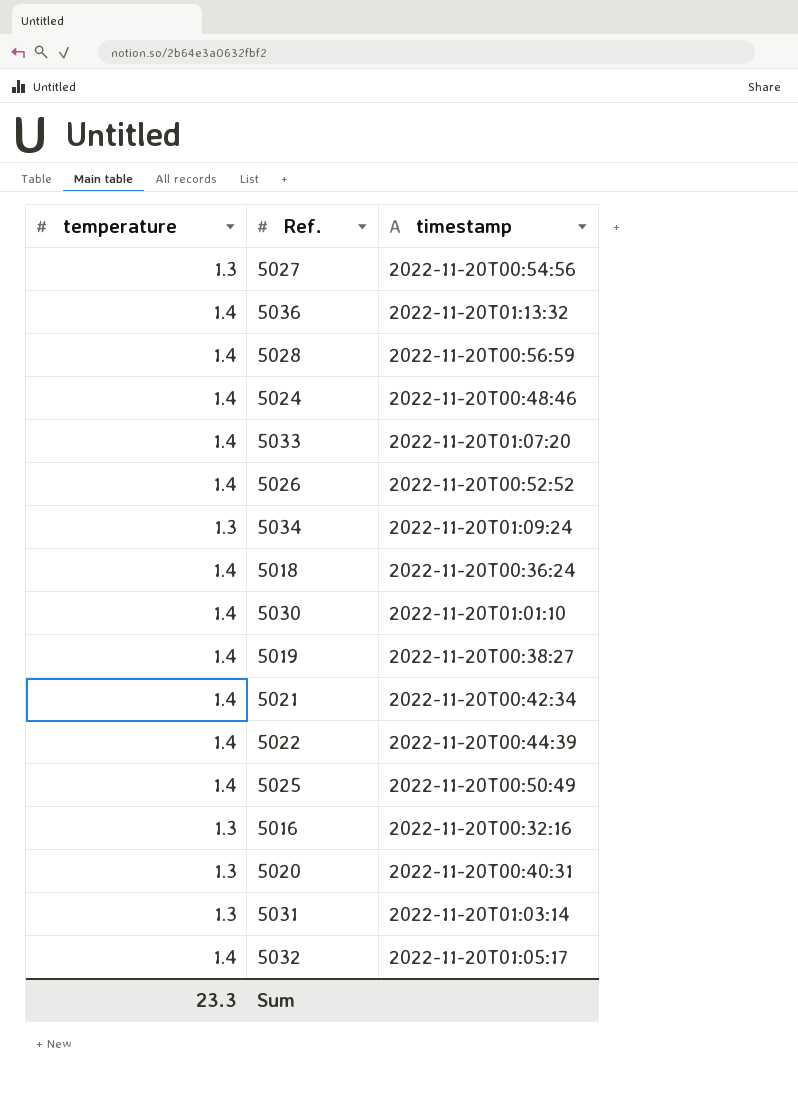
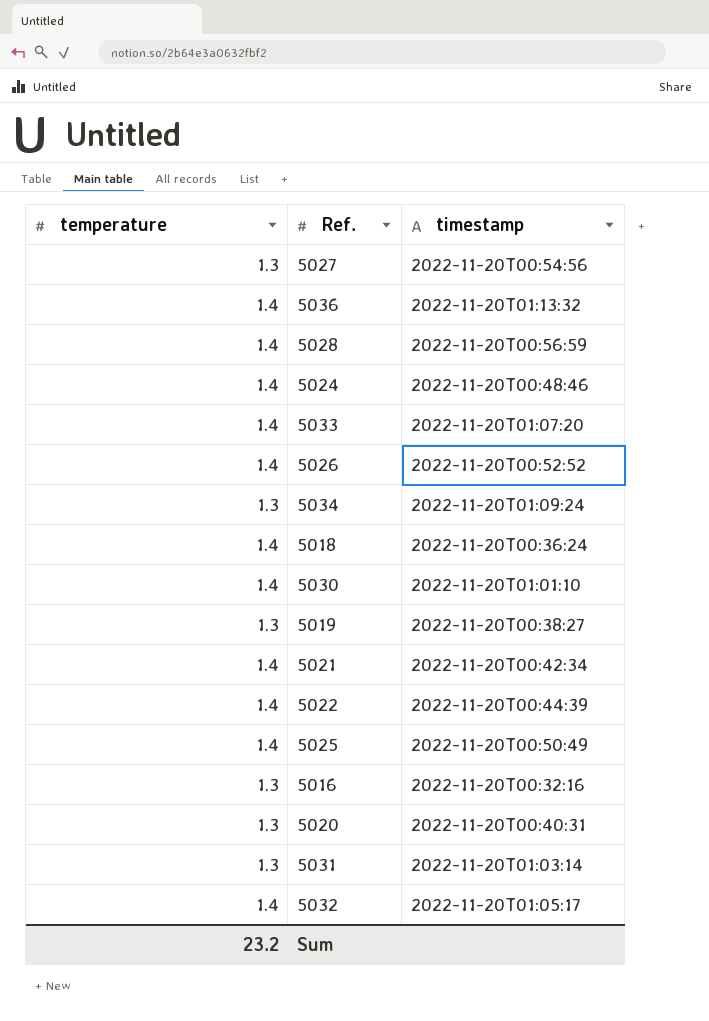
5019 | temperature: 1.4 -> 1.3
Sum | temperature: 23.3 -> 23.2

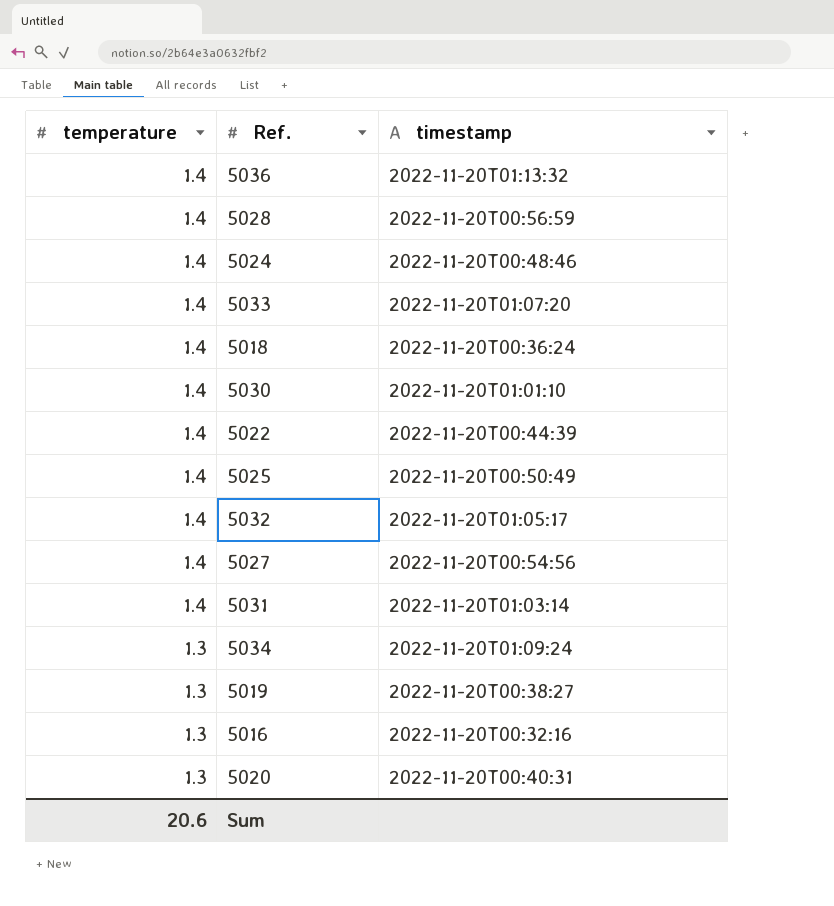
row order: none -> temperature descending
row 5026: 1.4 | 2022-11-20T00:52:52 -> none
row 5021: 1.4 | 2022-11-20T00:42:34 -> none
5027 | temperature: 1.3 -> 1.4
5031 | temperature: 1.3 -> 1.4
Sum | temperature: 23.2 -> 20.6

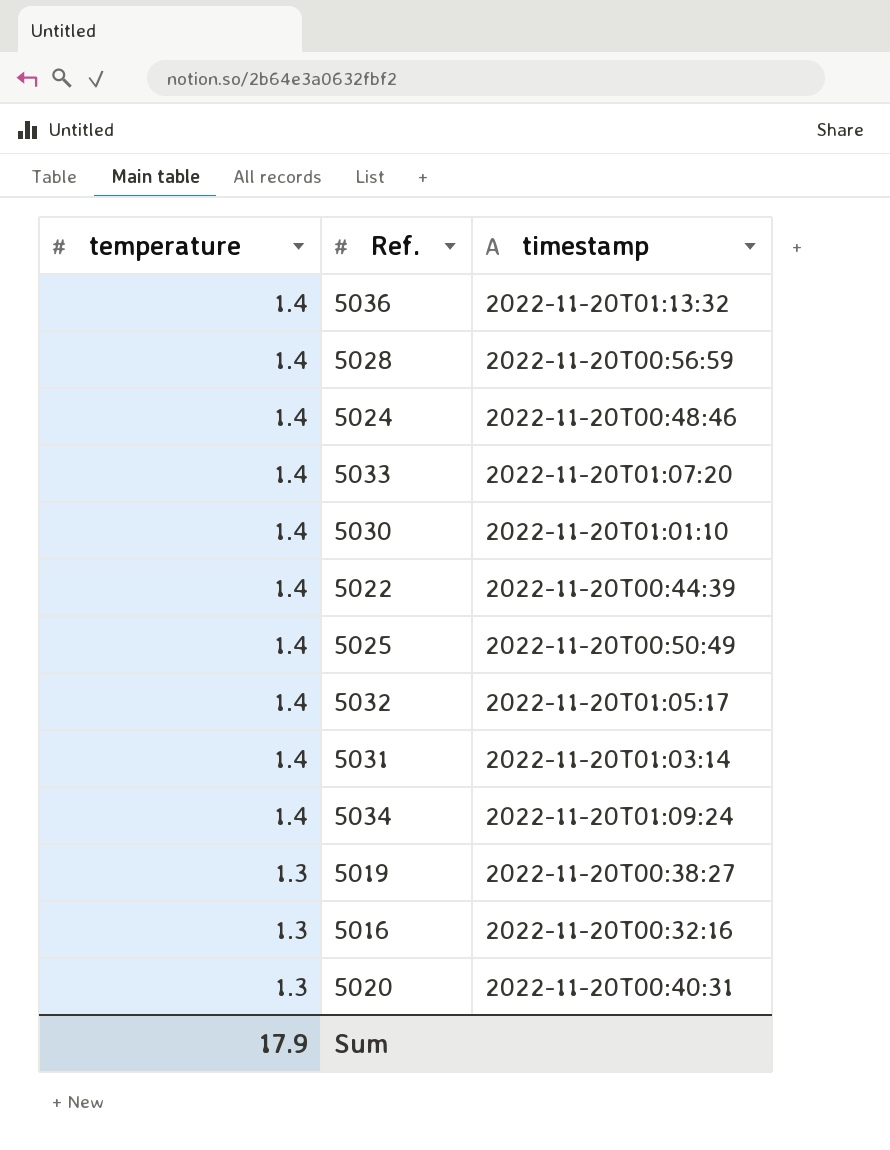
row 5018: 1.4 | 2022-11-20T00:36:24 -> none
row 5027: 1.4 | 2022-11-20T00:54:56 -> none
5034 | temperature: 1.3 -> 1.4
Sum | temperature: 20.6 -> 17.9

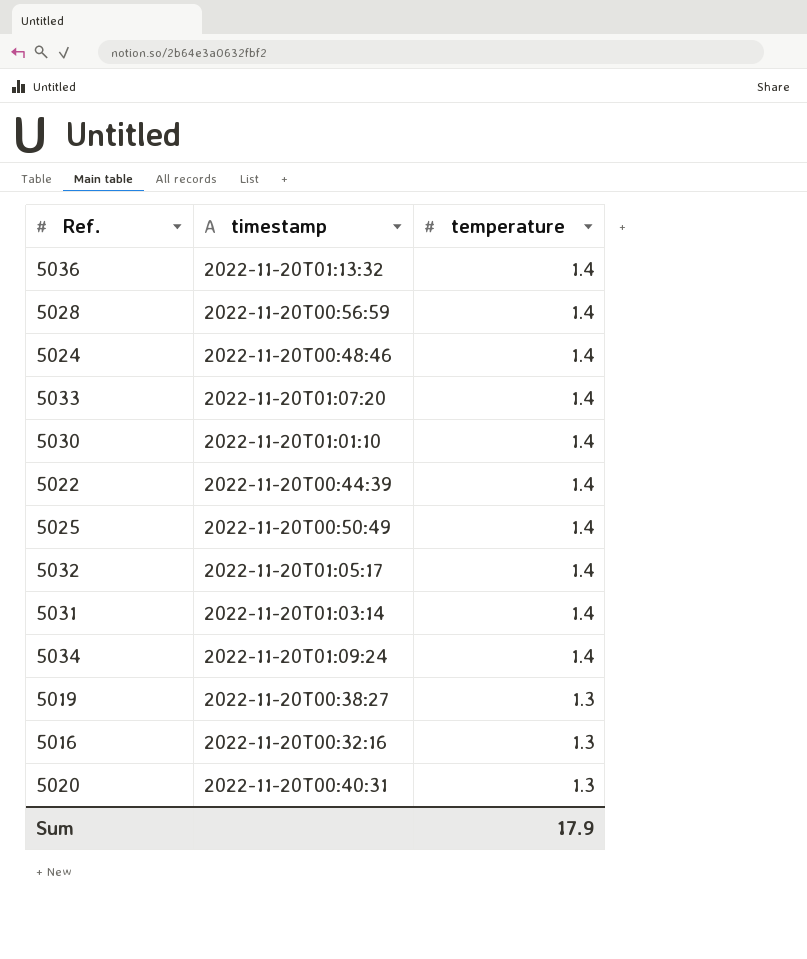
column temperature | position: 1 -> 3

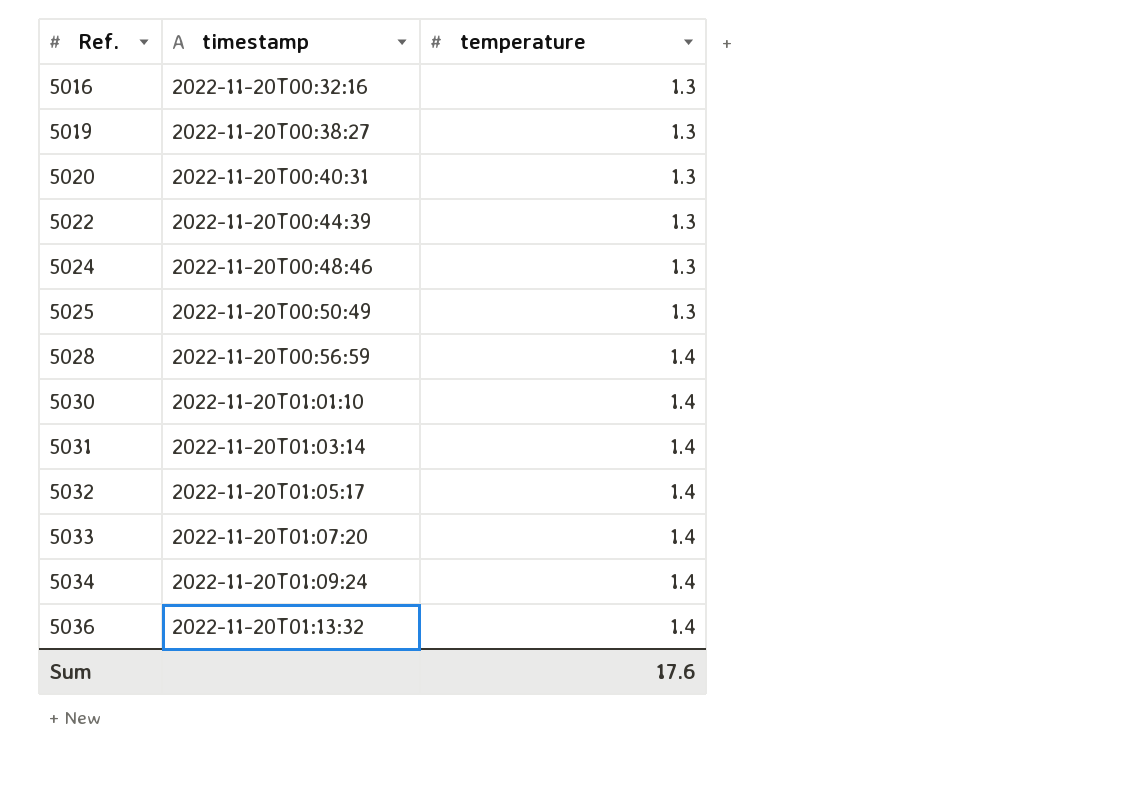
row order: temperature descending -> Ref. ascending
5022 | temperature: 1.4 -> 1.3
5024 | temperature: 1.4 -> 1.3
5025 | temperature: 1.4 -> 1.3
Sum | temperature: 17.9 -> 17.6

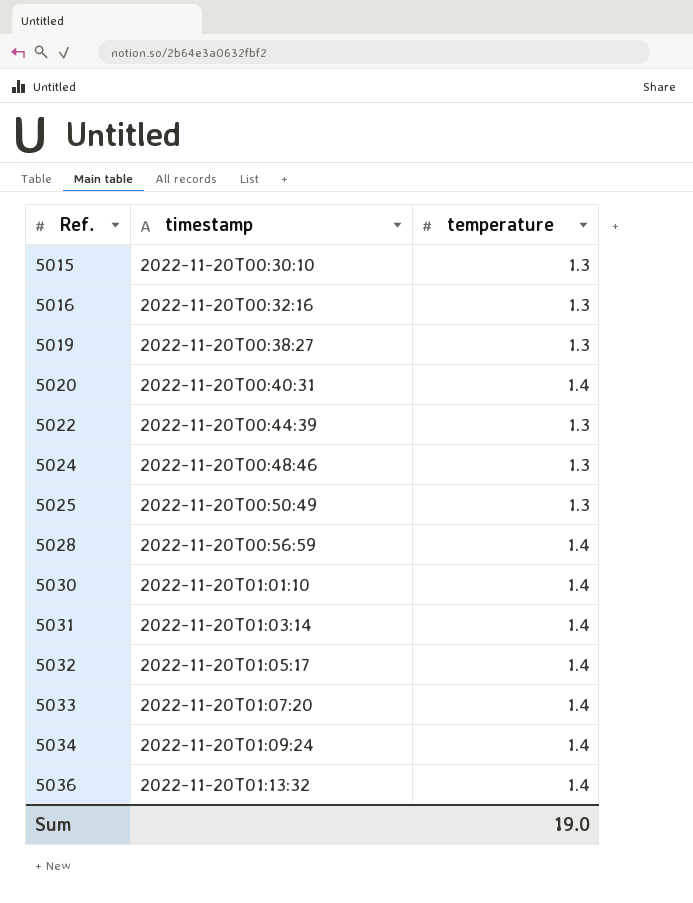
row 5015: none -> 2022-11-20T00:30:10 | 1.3
5020 | temperature: 1.3 -> 1.4
Sum | temperature: 17.6 -> 19.0

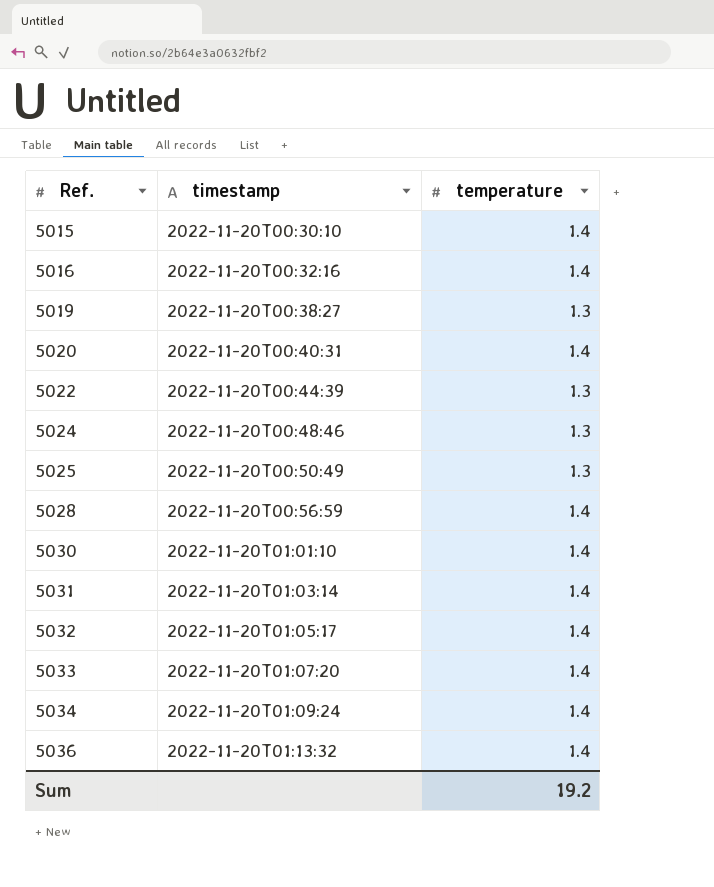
5015 | temperature: 1.3 -> 1.4
5016 | temperature: 1.3 -> 1.4
Sum | temperature: 19.0 -> 19.2

